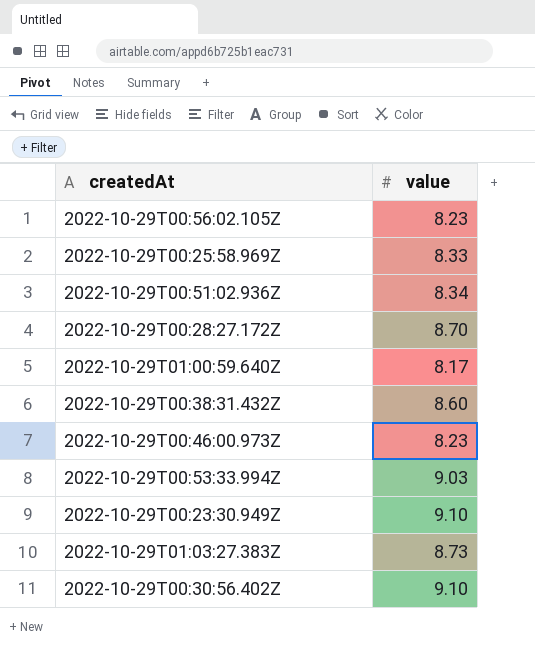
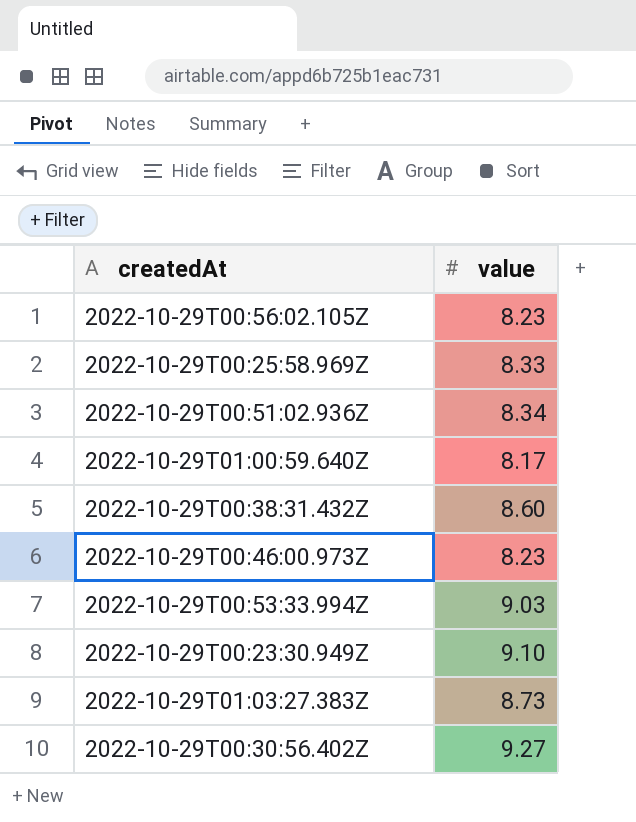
row 2022-10-29T00:28:27.172Z: 8.70 -> none
2022-10-29T00:30:56.402Z | value: 9.10 -> 9.27

